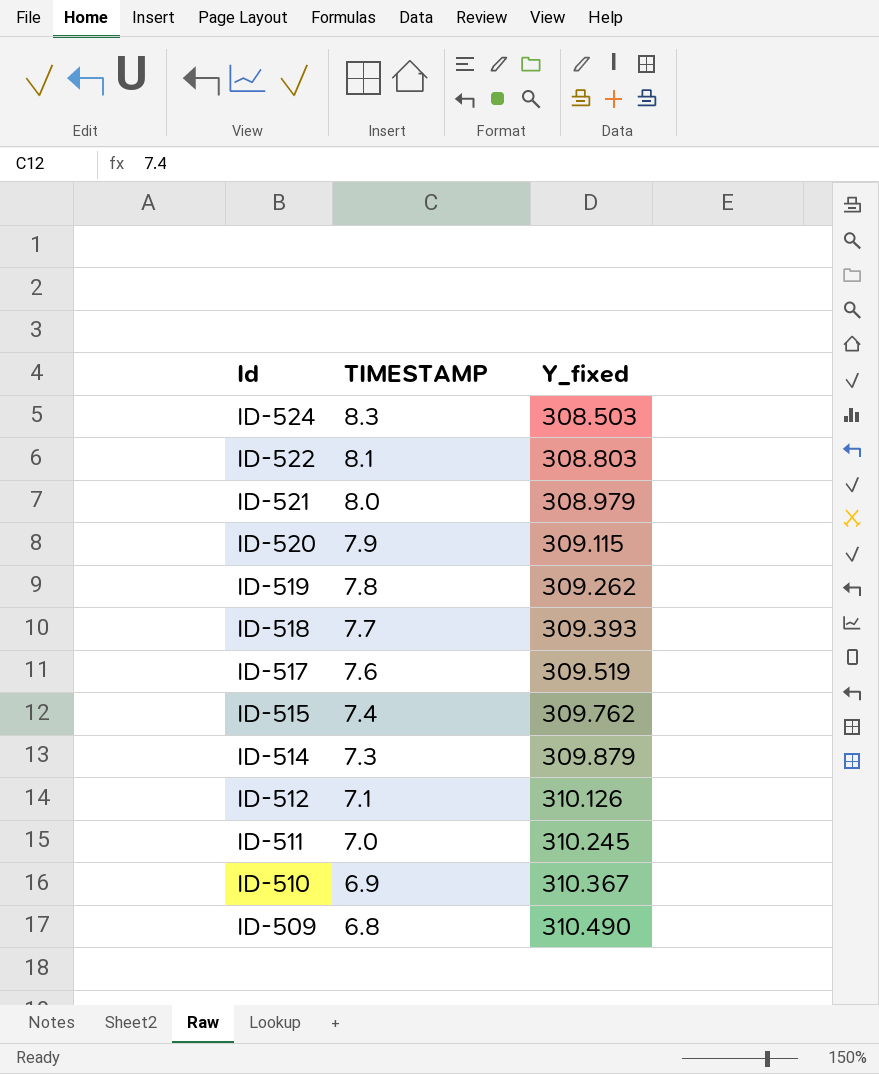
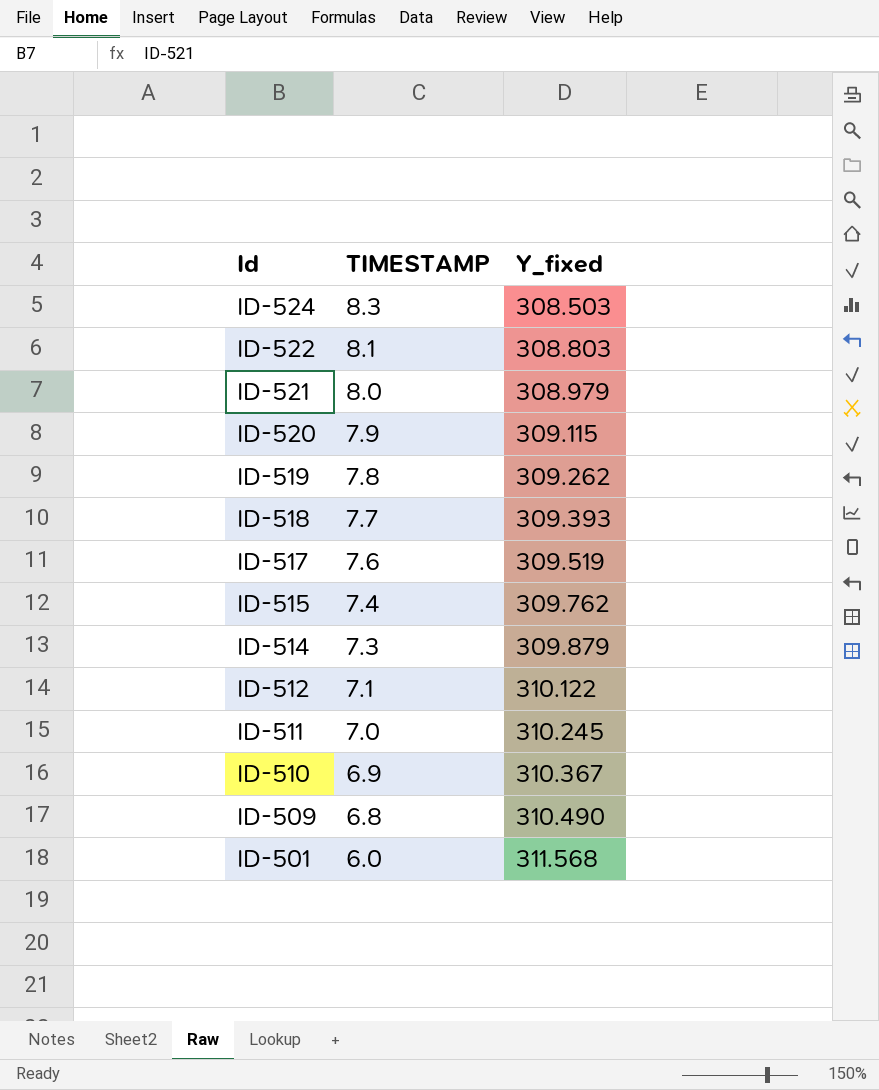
ID-512 | Y_fixed: 310.126 -> 310.122
row ID-501: none -> 6.0 | 311.568

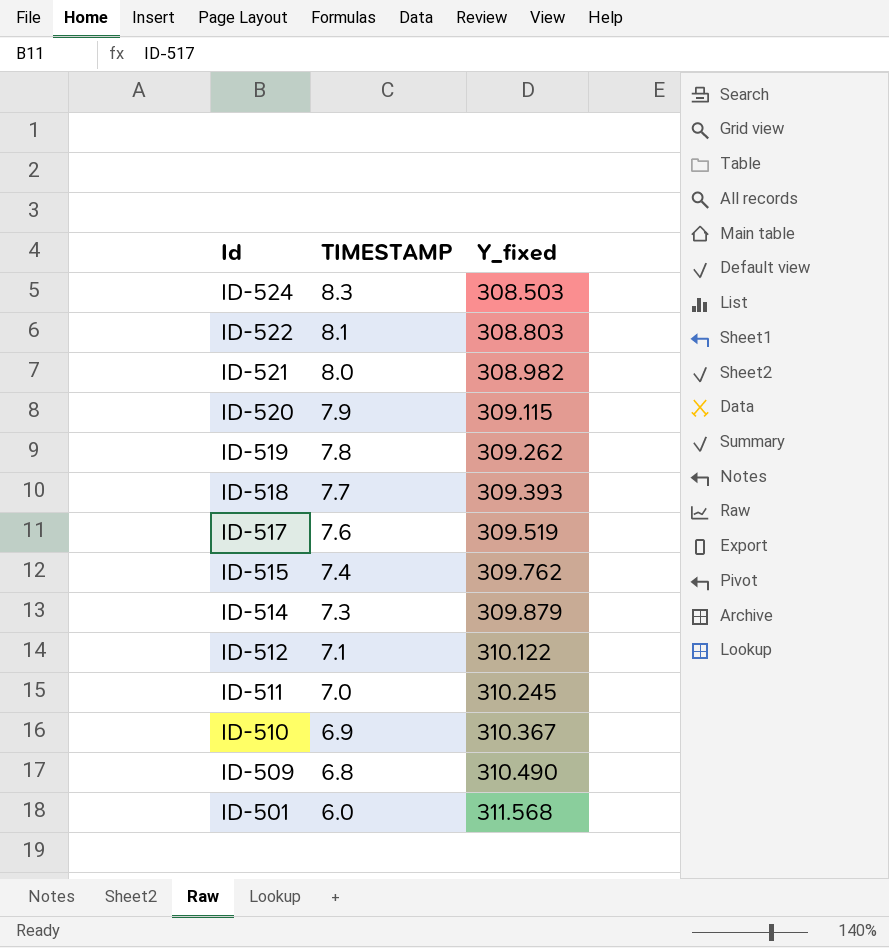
ID-521 | Y_fixed: 308.979 -> 308.982

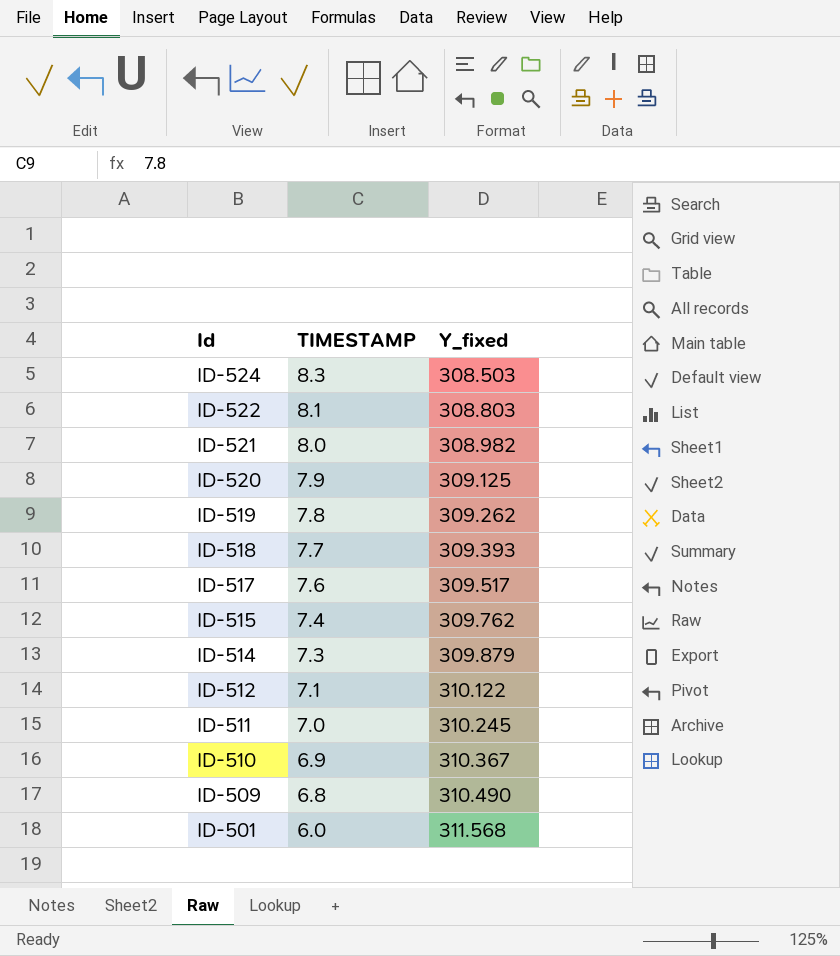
ID-520 | Y_fixed: 309.115 -> 309.125
ID-517 | Y_fixed: 309.519 -> 309.517

